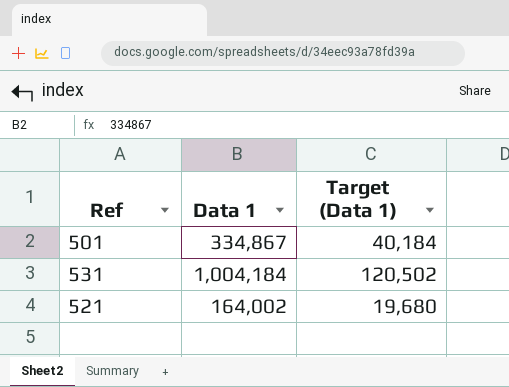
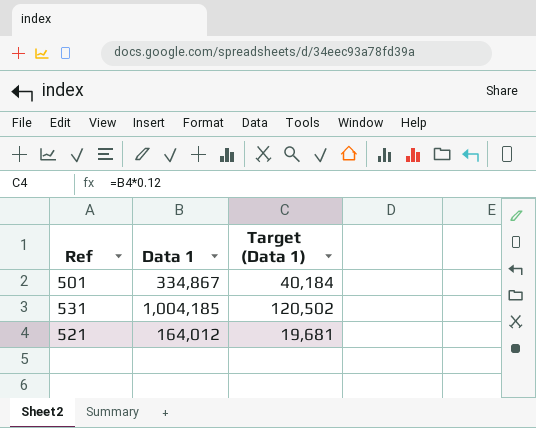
531 | Data 1: 1,004,184 -> 1,004,185
521 | Data 1: 164,002 -> 164,012
521 | Target (Data 1): 19,680 -> 19,681

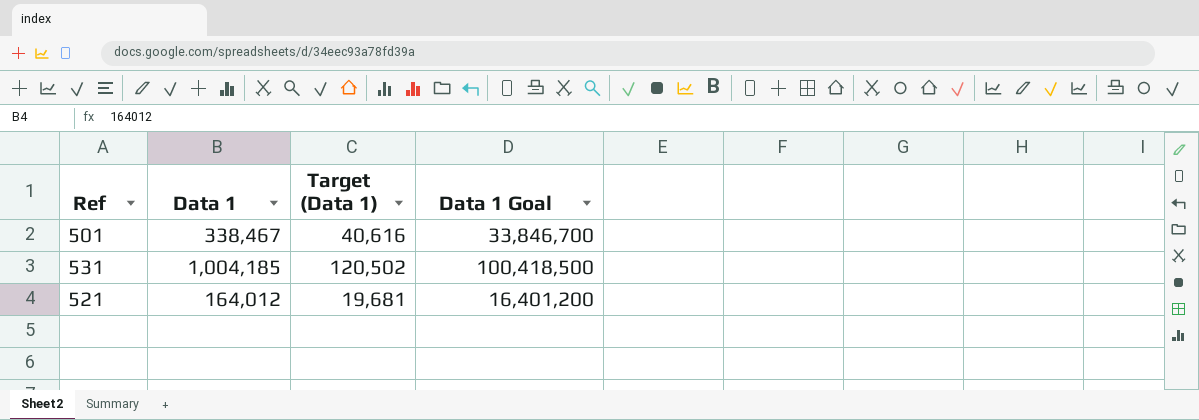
column Data 1 Goal | formula: none -> [Data 1] * 100
501 | Data 1: 334,867 -> 338,467
501 | Target (Data 1): 40,184 -> 40,616

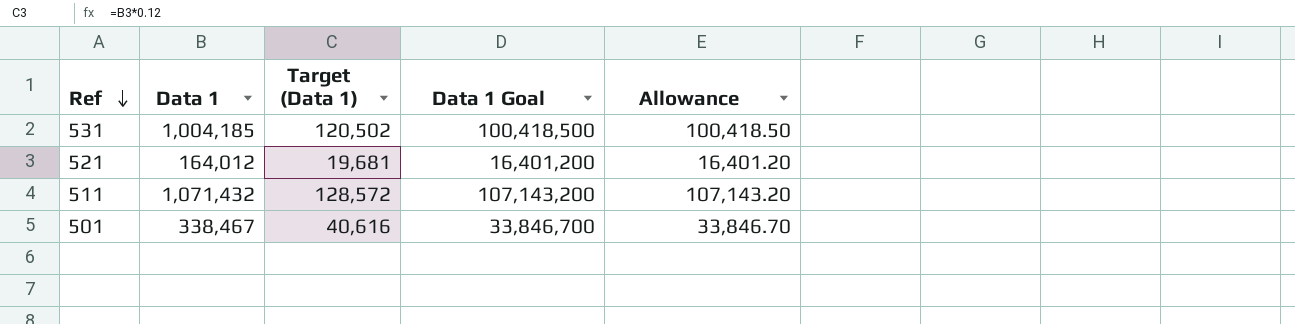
row order: none -> Ref descending
column Allowance | formula: none -> [Data 1] * 0.1
row 511: none -> 1,071,432 | 128,572 | 107,143,200 | 107,143.20

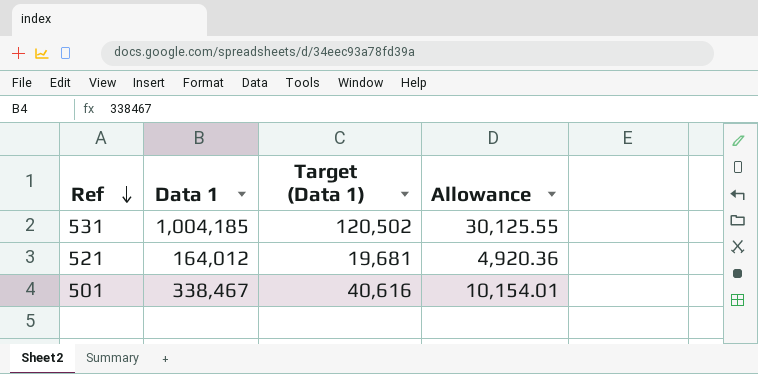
column Data 1 Goal | formula: [Data 1] * 100 -> none
column Allowance | formula: [Data 1] * 0.1 -> [Data 1] * 0.03
row 511: 1,071,432 | 128,572 | 107,143,200 | 107,143.20 -> none

